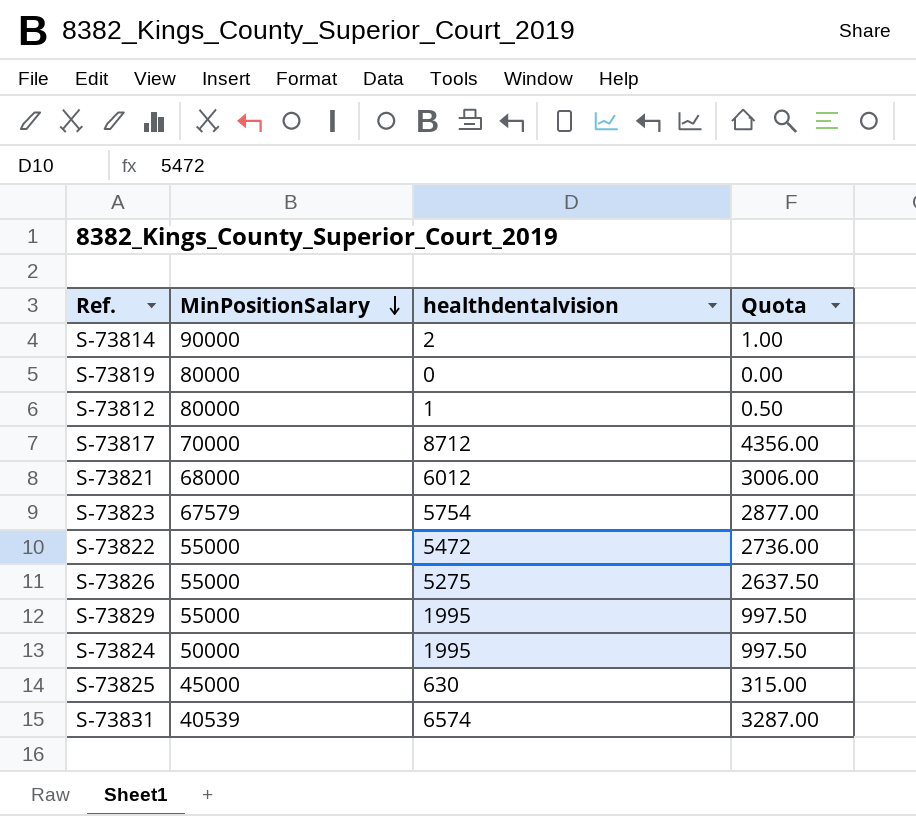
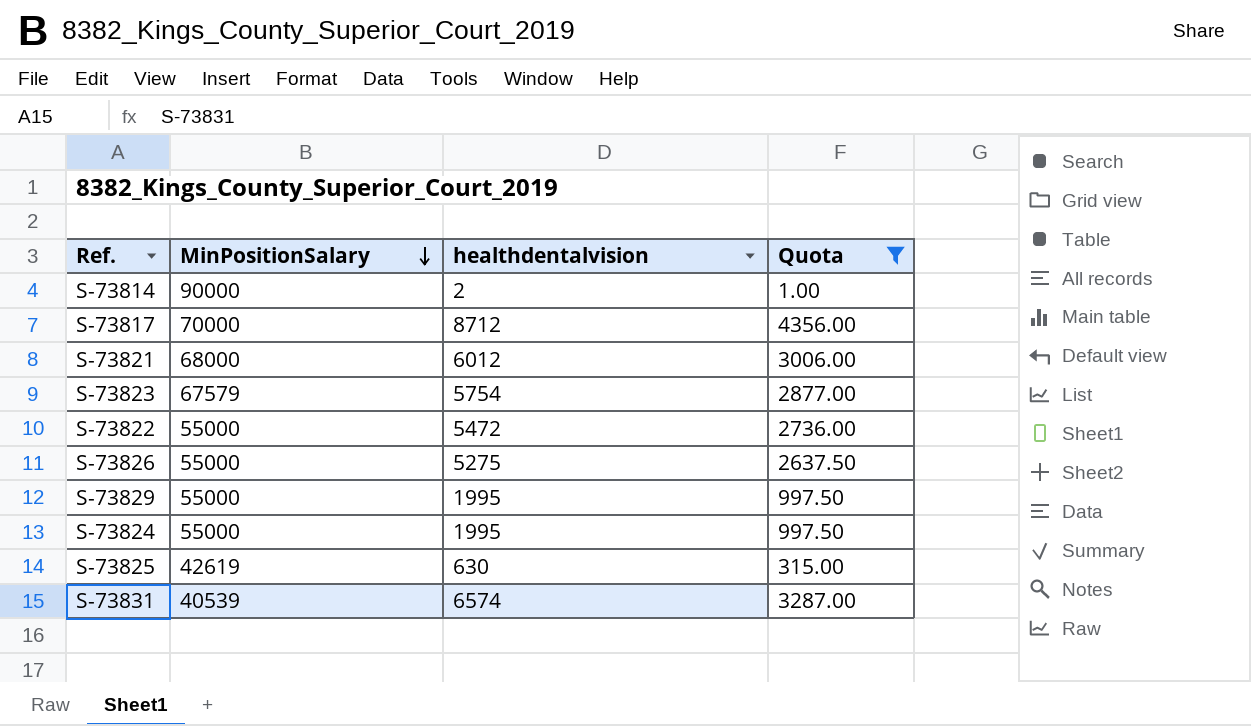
filter: none -> Quota >= 1.00
S-73824 | MinPositionSalary: 50000 -> 55000
S-73825 | MinPositionSalary: 45000 -> 42619

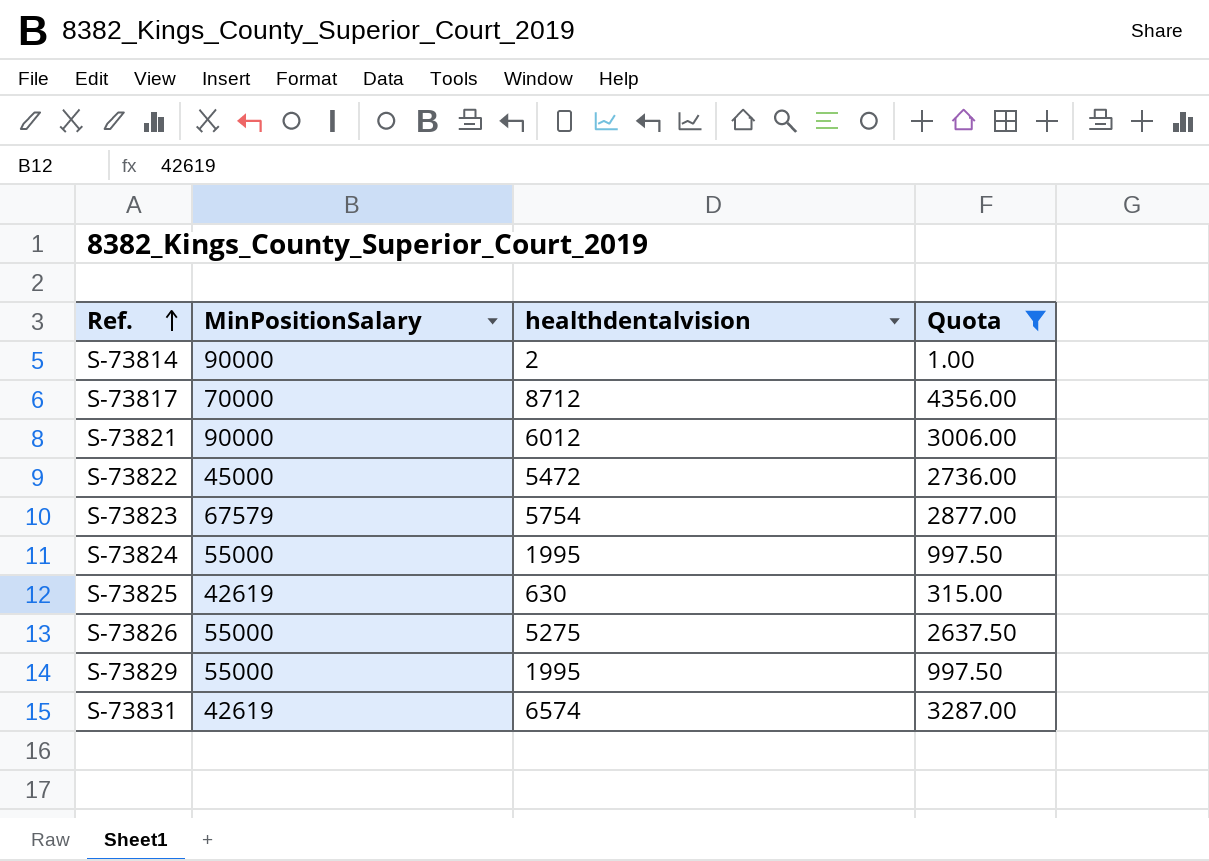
row order: MinPositionSalary descending -> Ref. ascending
S-73821 | MinPositionSalary: 68000 -> 90000
S-73822 | MinPositionSalary: 55000 -> 45000
S-73831 | MinPositionSalary: 40539 -> 42619

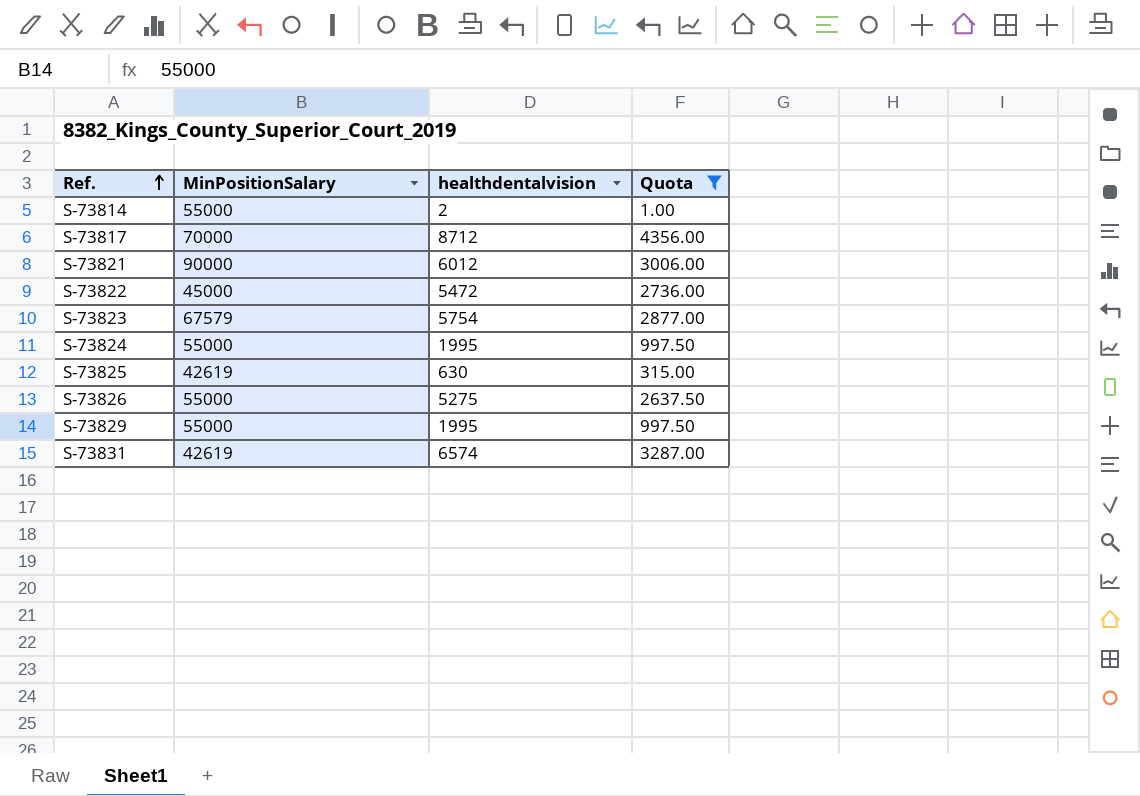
S-73814 | MinPositionSalary: 90000 -> 55000

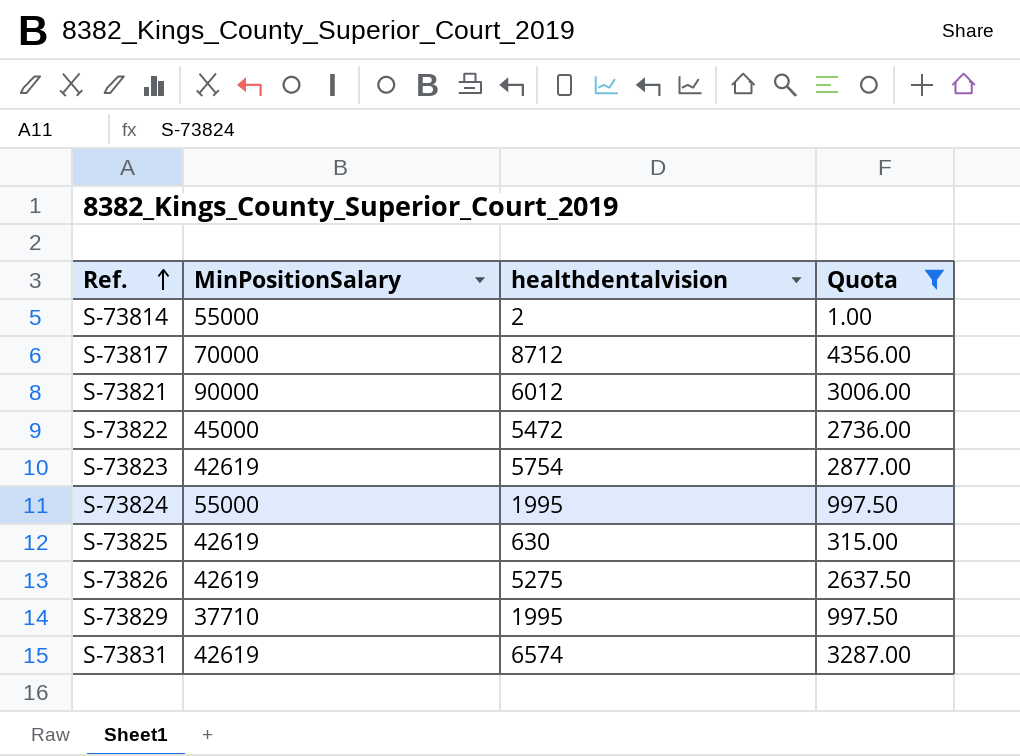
S-73823 | MinPositionSalary: 67579 -> 42619
S-73826 | MinPositionSalary: 55000 -> 42619
S-73829 | MinPositionSalary: 55000 -> 37710

